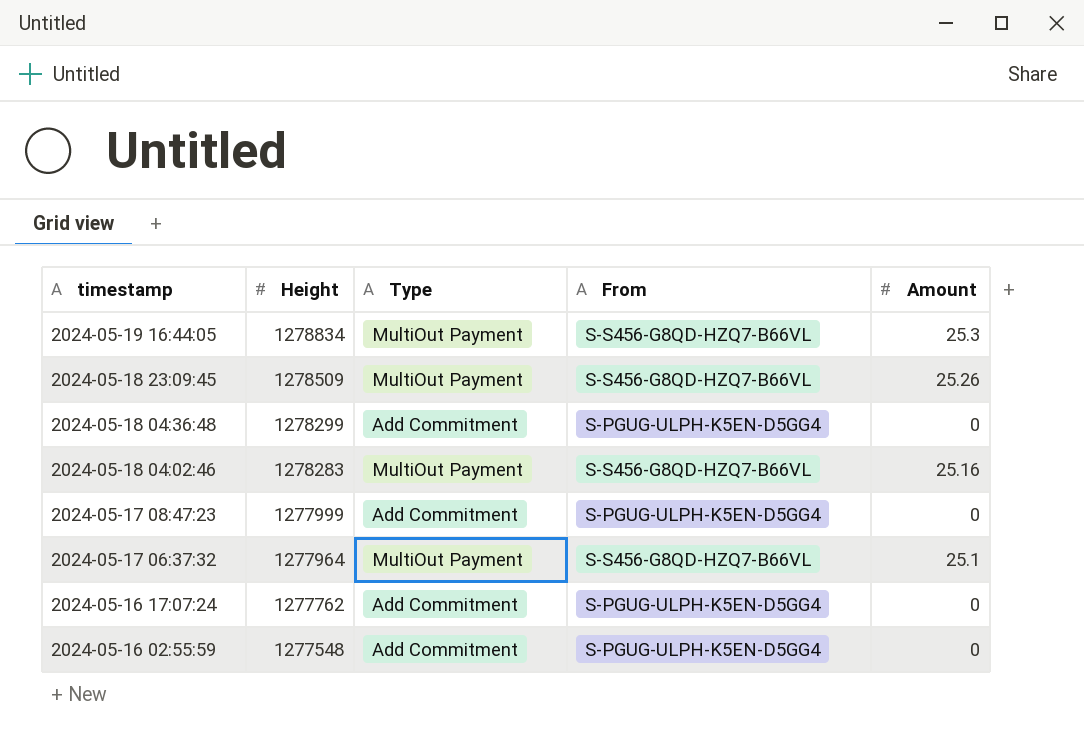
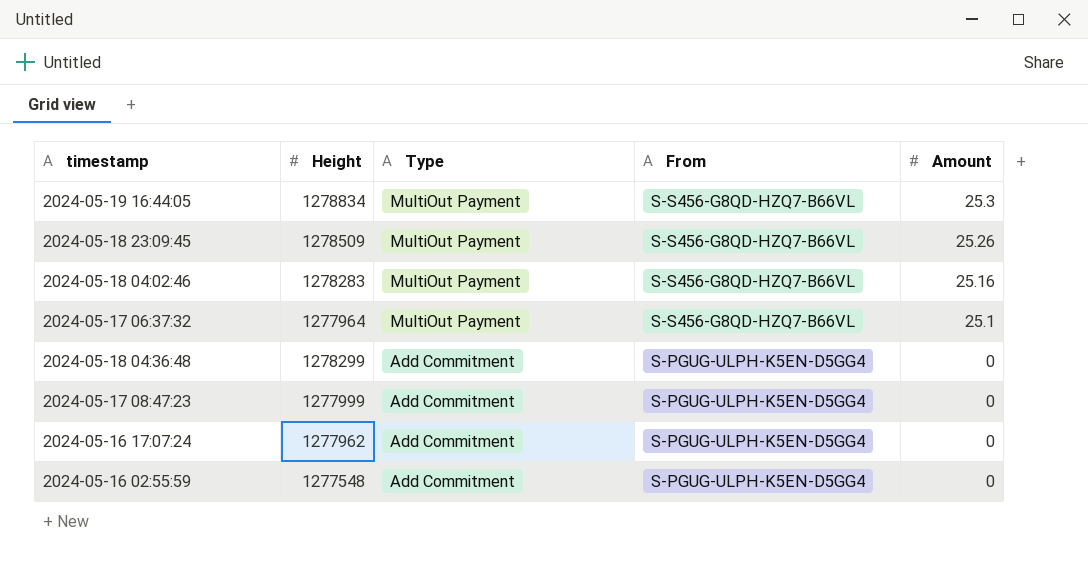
row order: timestamp descending -> Type descending
2024-05-16 17:07:24 | Height: 1277762 -> 1277962

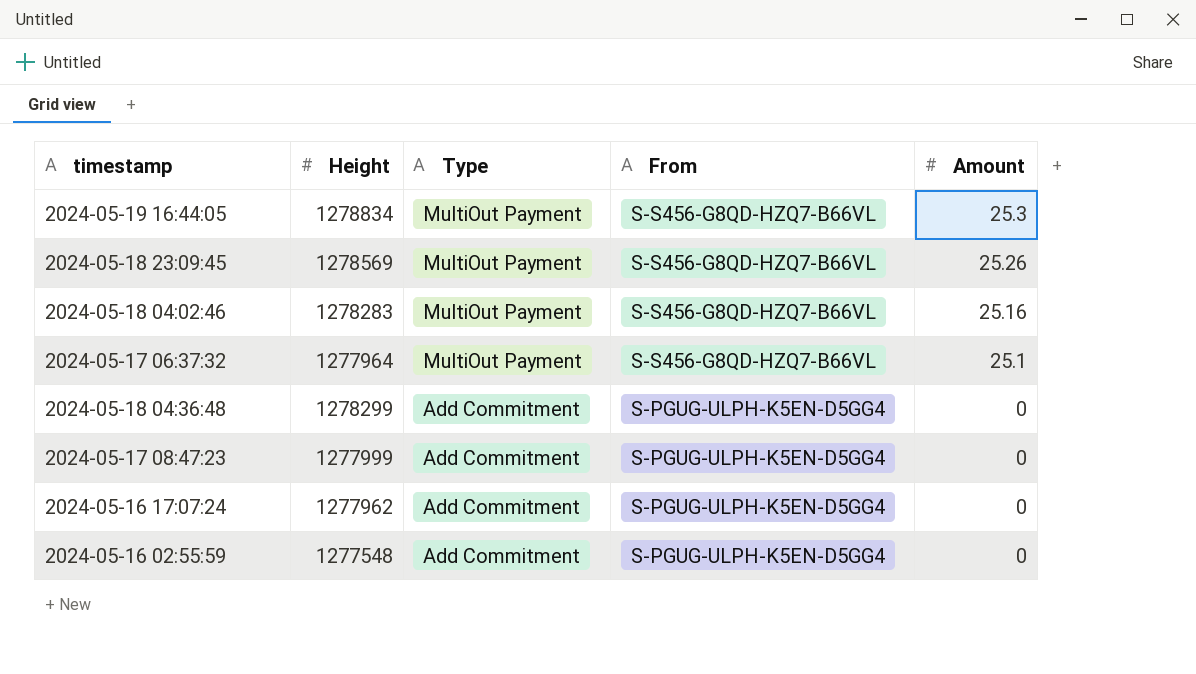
2024-05-18 23:09:45 | Height: 1278509 -> 1278569

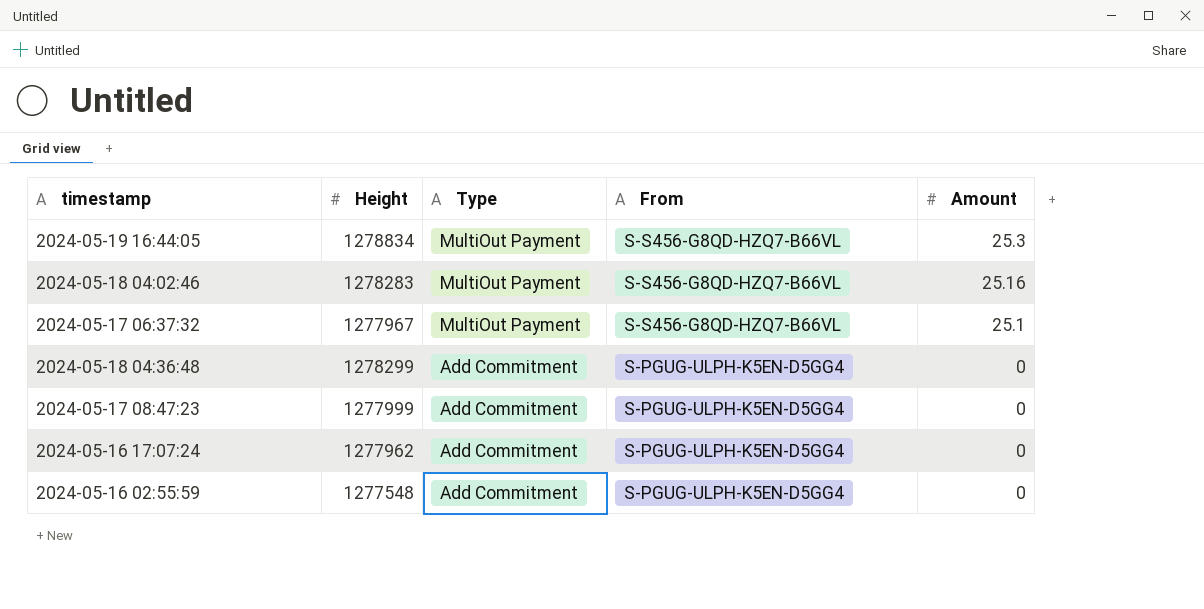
row 2024-05-18 23:09:45: 1278569 | MultiOut Payment | S-S456-G8QD-HZQ7-B66VL | 25.26 -> none
2024-05-17 06:37:32 | Height: 1277964 -> 1277967

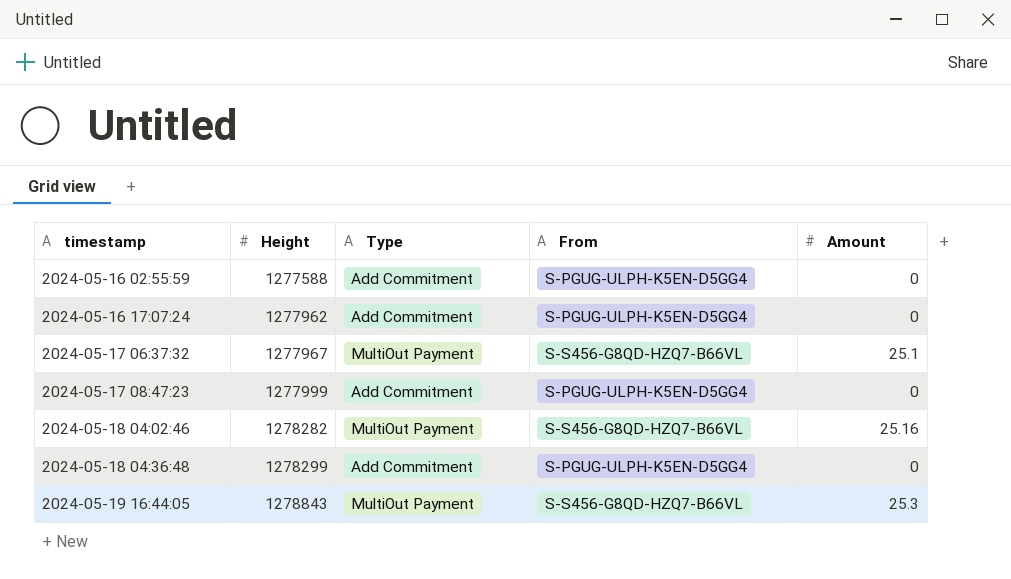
row order: Type descending -> timestamp ascending
2024-05-16 02:55:59 | Height: 1277548 -> 1277588
2024-05-18 04:02:46 | Height: 1278283 -> 1278282
2024-05-19 16:44:05 | Height: 1278834 -> 1278843

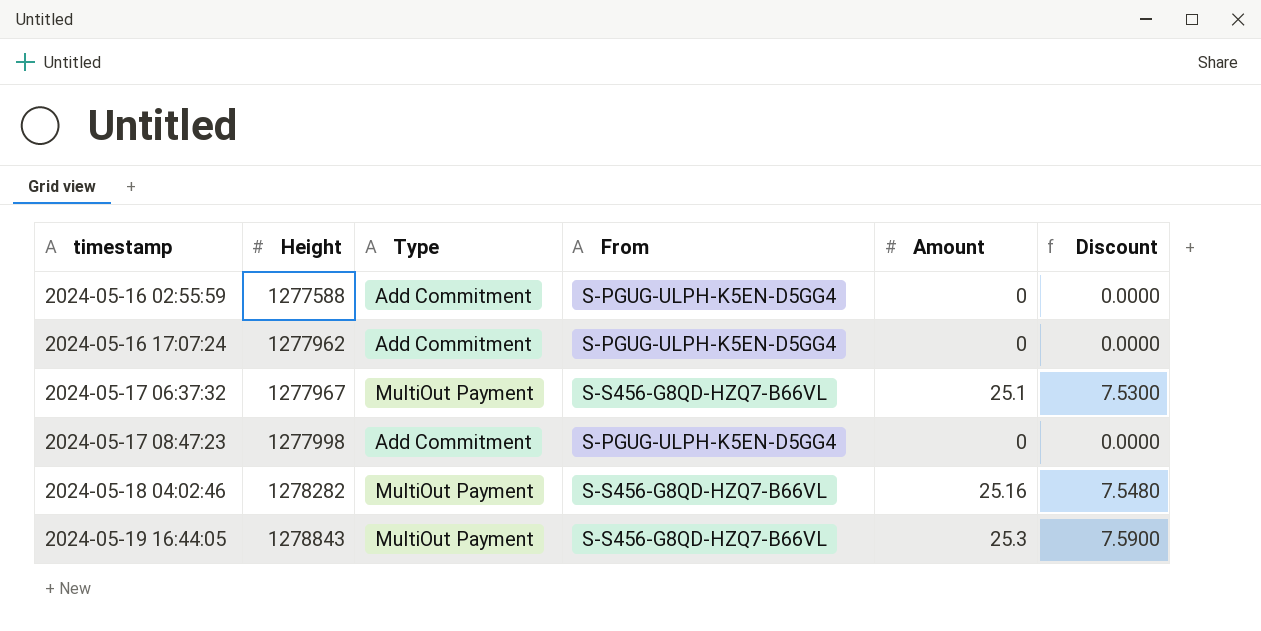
column Discount | formula: none -> [Amount] * 0.3
row 2024-05-18 04:36:48: 1278299 | Add Commitment | S-PGUG-ULPH-K5EN-D5GG4 | 0 -> none
2024-05-17 08:47:23 | Height: 1277999 -> 1277998

